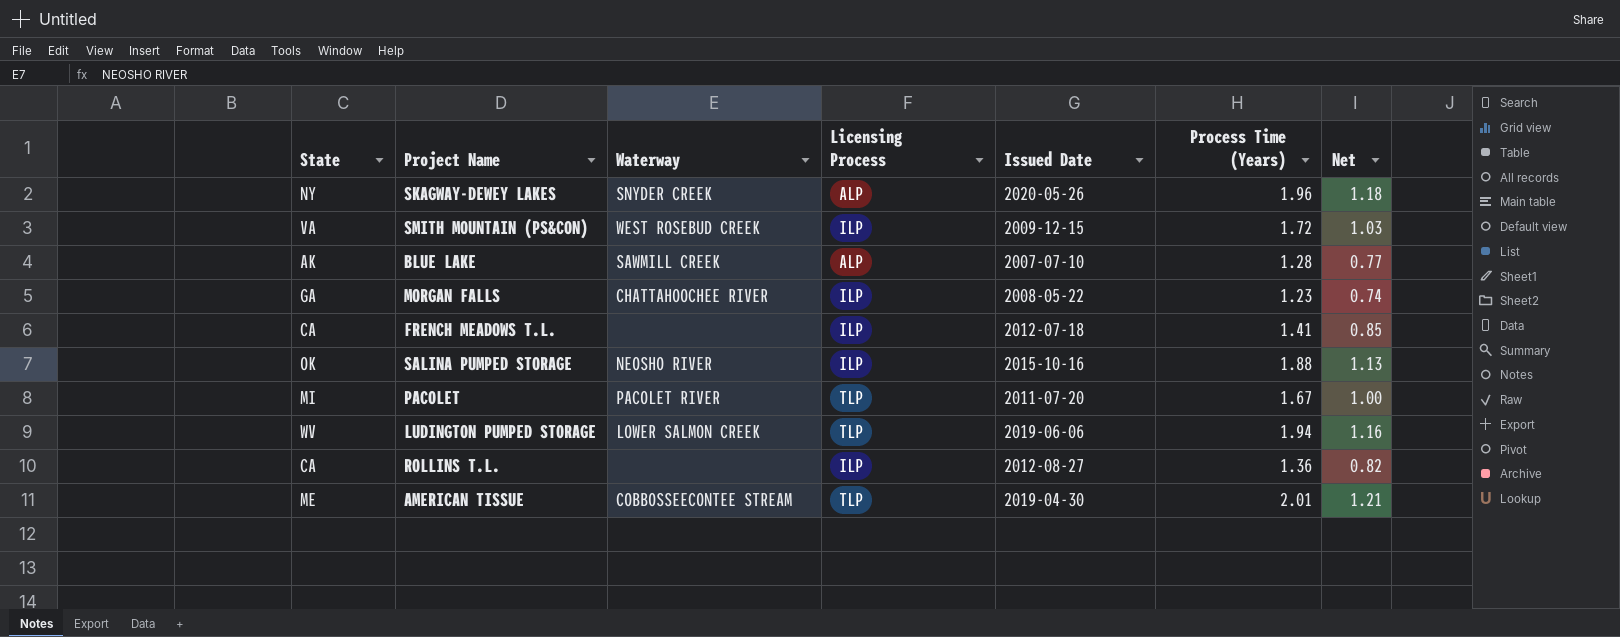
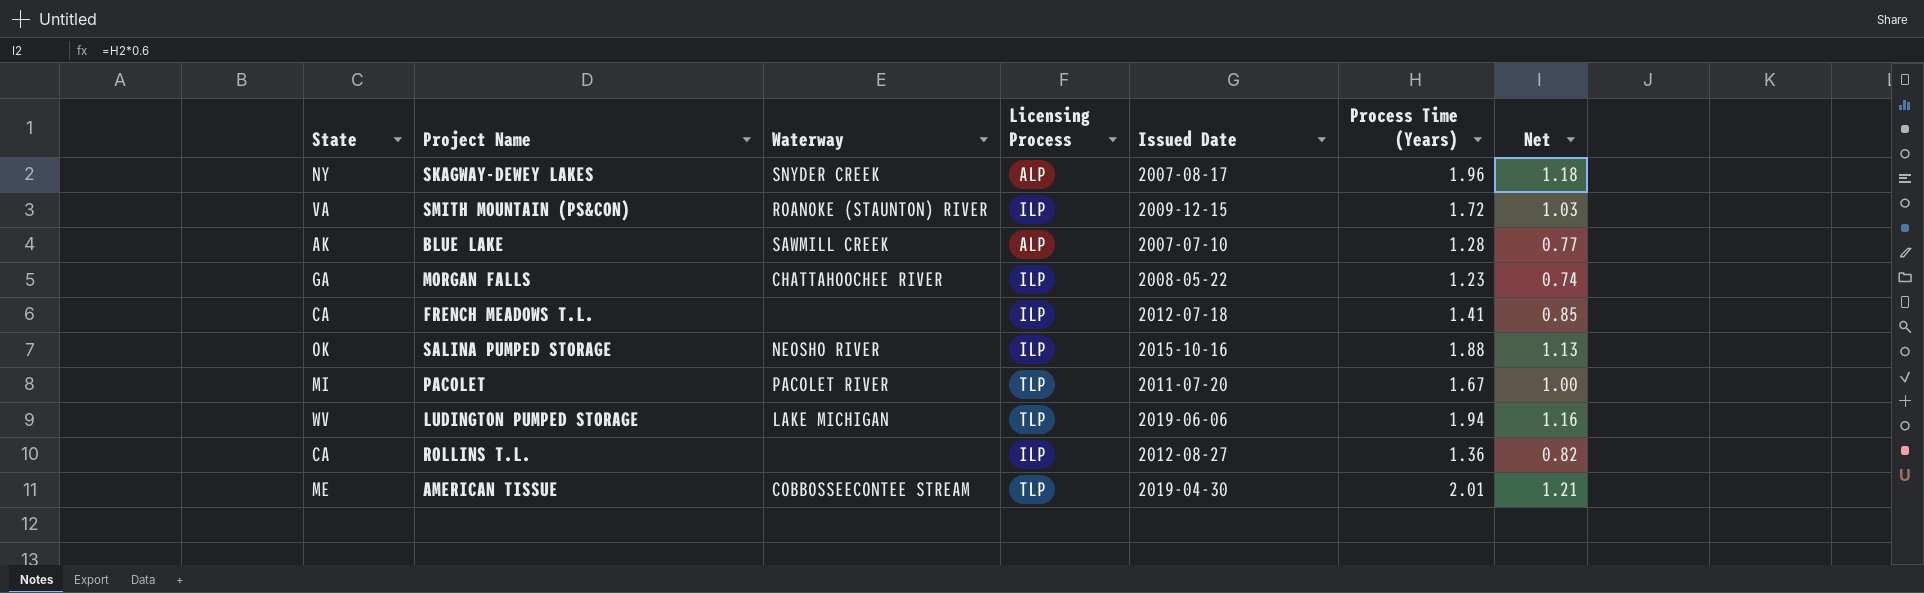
SKAGWAY-DEWEY LAKES | Issued Date: 2020-05-26 -> 2007-08-17
SMITH MOUNTAIN (PS&CON) | Waterway: WEST ROSEBUD CREEK -> ROANOKE (STAUNTON) RIVER
LUDINGTON PUMPED STORAGE | Waterway: LOWER SALMON CREEK -> LAKE MICHIGAN

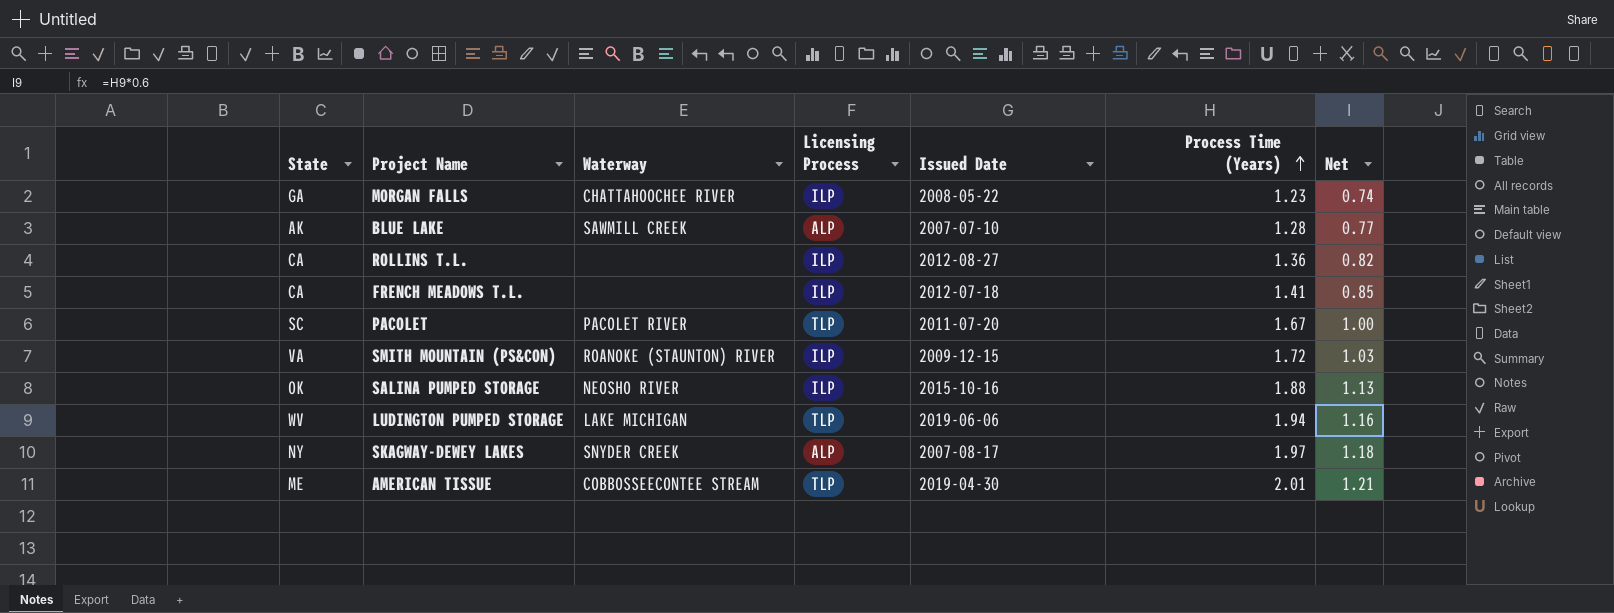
row order: none -> Process Time (Years) ascending
PACOLET | State: MI -> SC
SKAGWAY-DEWEY LAKES | Process Time (Years): 1.96 -> 1.97

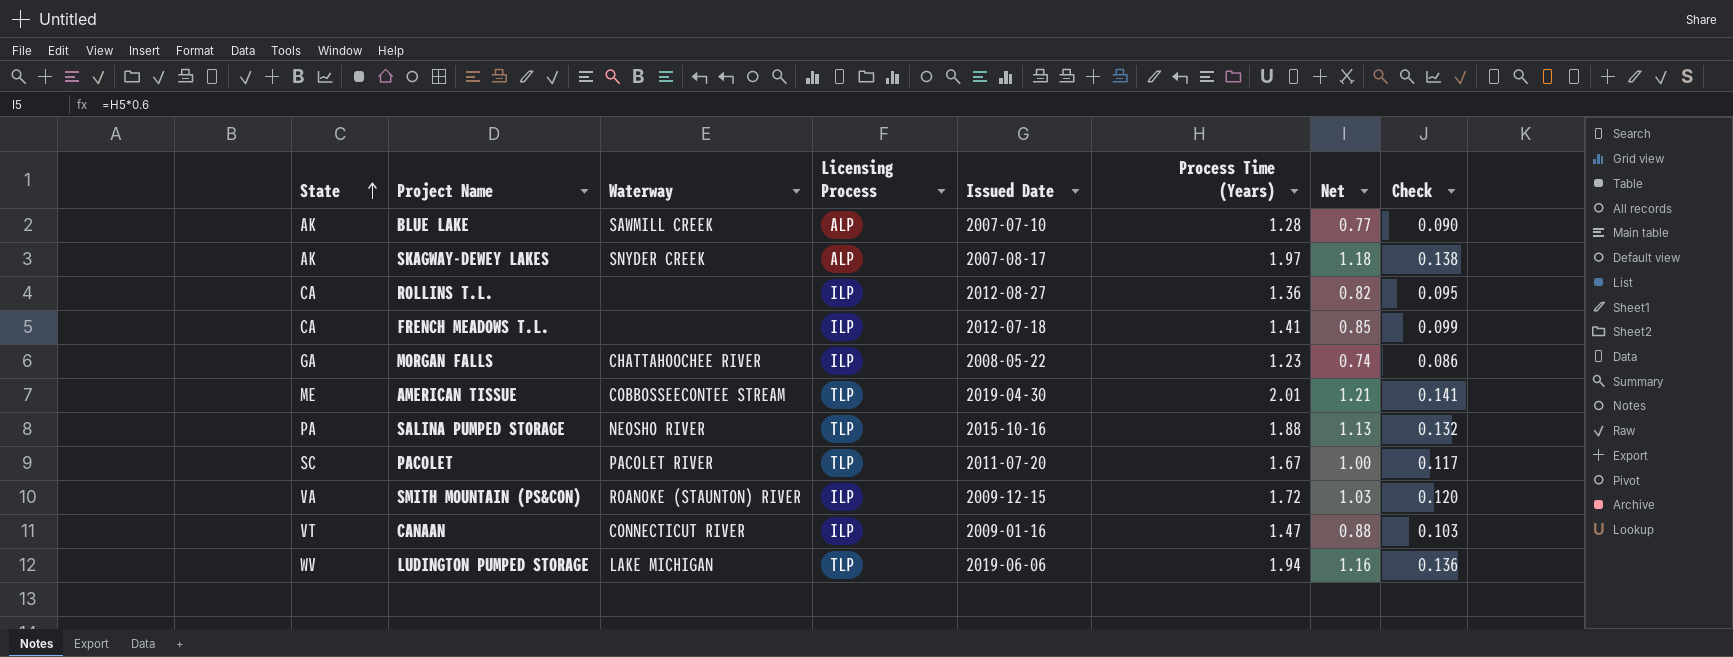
row order: Process Time (Years) ascending -> State ascending
column Check | formula: none -> [Process Time (Years)] * 0.07
SKAGWAY-DEWEY LAKES | State: NY -> AK
SALINA PUMPED STORAGE | State: OK -> PA
SALINA PUMPED STORAGE | Licensing Process: ILP -> TLP
row CANAAN: none -> VT | CONNECTICUT RIVER | ILP | 2009-01-16 | 1.47 | 0.88 | 0.103

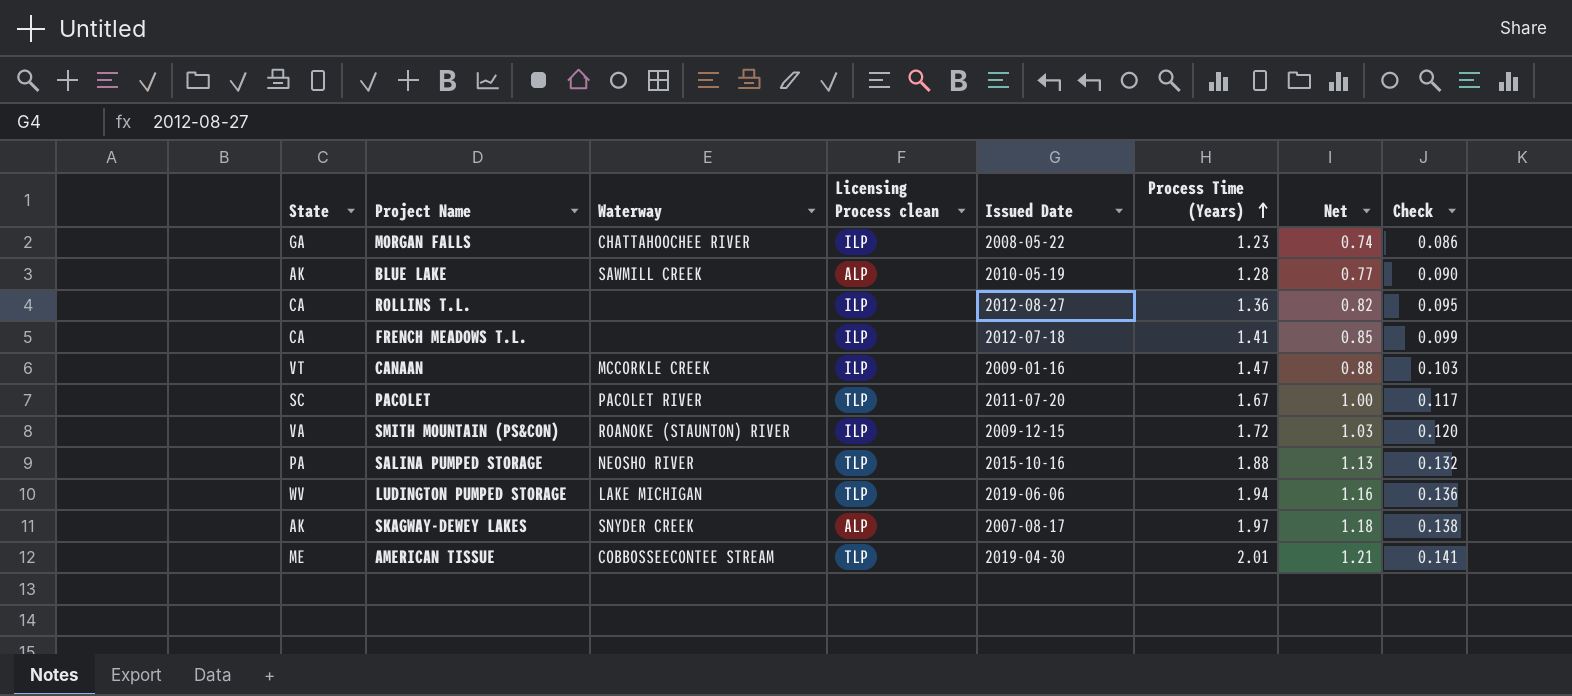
row order: State ascending -> Process Time (Years) ascending
column name: Licensing Process -> Licensing Process clean
BLUE LAKE | Issued Date: 2007-07-10 -> 2010-05-19
CANAAN | Waterway: CONNECTICUT RIVER -> MCCORKLE CREEK

